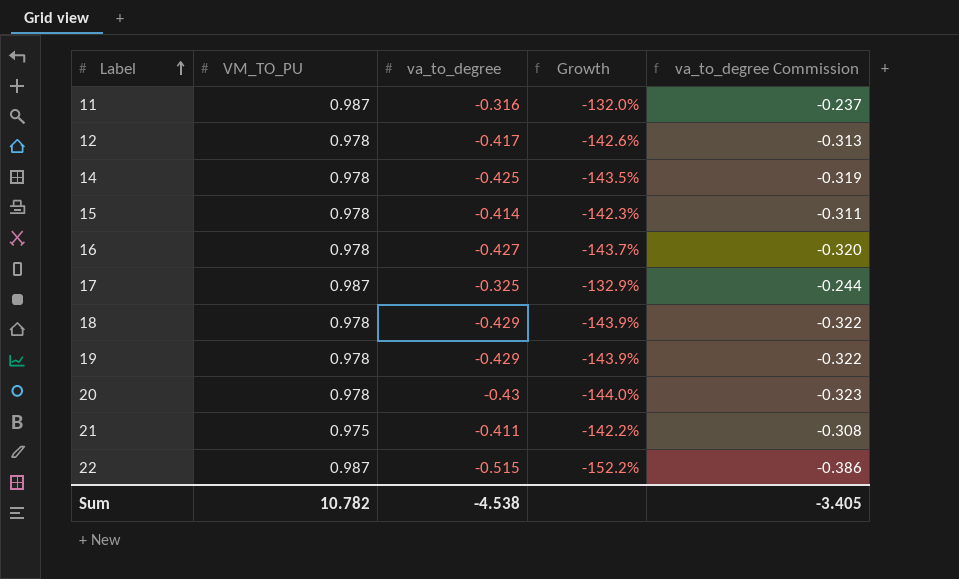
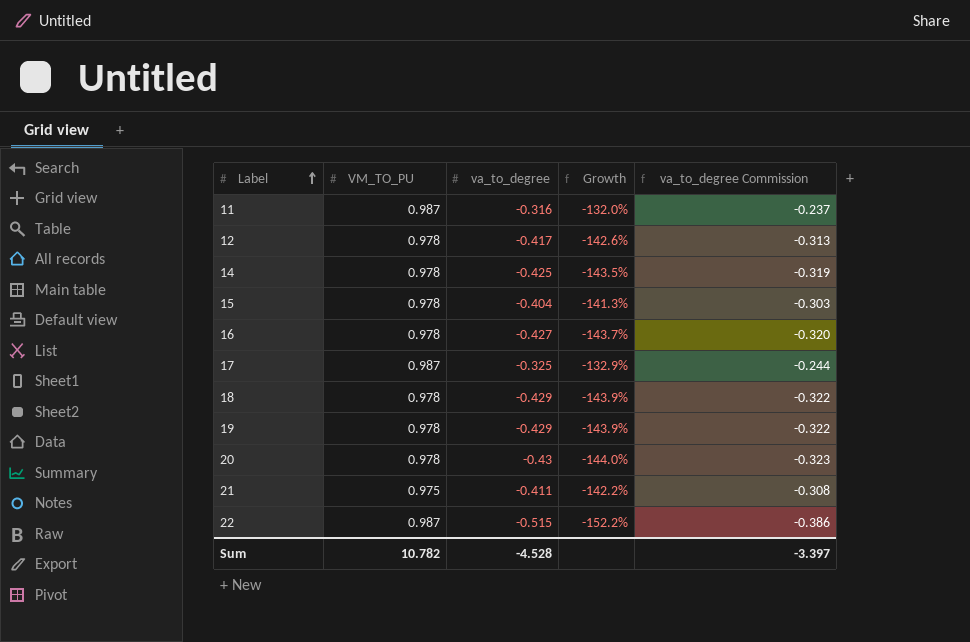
15 | va_to_degree: -0.414 -> -0.404
15 | Growth: -142.3% -> -141.3%
15 | va_to_degree Commission: -0.311 -> -0.303
Sum | va_to_degree: -4.538 -> -4.528
Sum | va_to_degree Commission: -3.405 -> -3.397

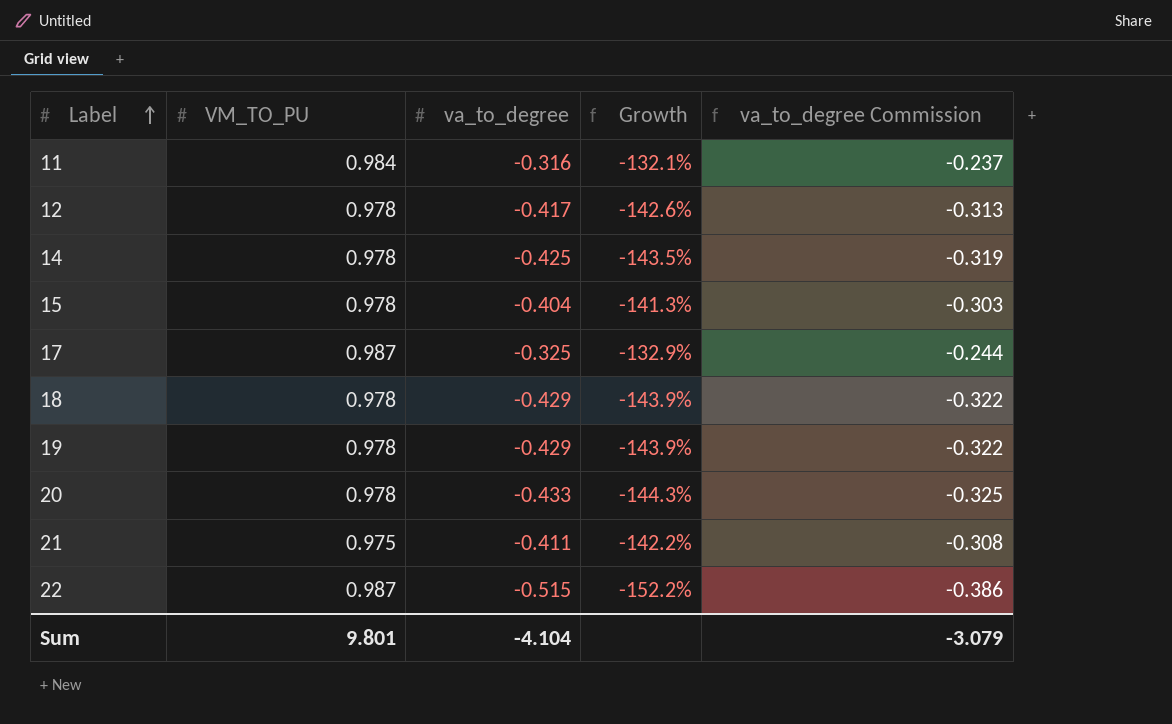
row 16: 0.978 | -0.427 | -143.7% | -0.320 -> none
11 | VM_TO_PU: 0.987 -> 0.984
11 | Growth: -132.0% -> -132.1%
20 | va_to_degree: -0.43 -> -0.433
20 | Growth: -144.0% -> -144.3%
20 | va_to_degree Commission: -0.323 -> -0.325
Sum | VM_TO_PU: 10.782 -> 9.801
Sum | va_to_degree: -4.528 -> -4.104
Sum | va_to_degree Commission: -3.397 -> -3.079

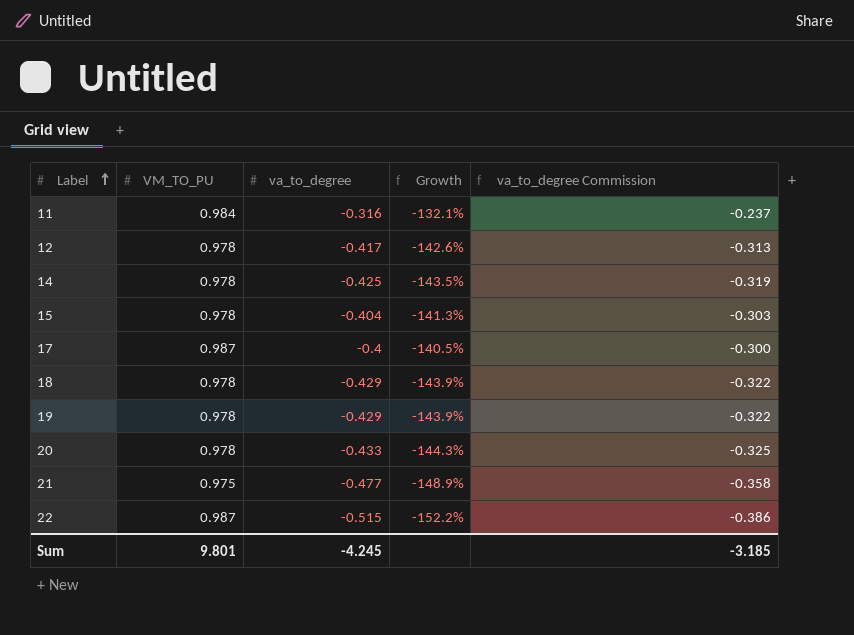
17 | va_to_degree: -0.325 -> -0.4
17 | Growth: -132.9% -> -140.5%
17 | va_to_degree Commission: -0.244 -> -0.300
21 | va_to_degree: -0.411 -> -0.477
21 | Growth: -142.2% -> -148.9%
21 | va_to_degree Commission: -0.308 -> -0.358
Sum | va_to_degree: -4.104 -> -4.245
Sum | va_to_degree Commission: -3.079 -> -3.185

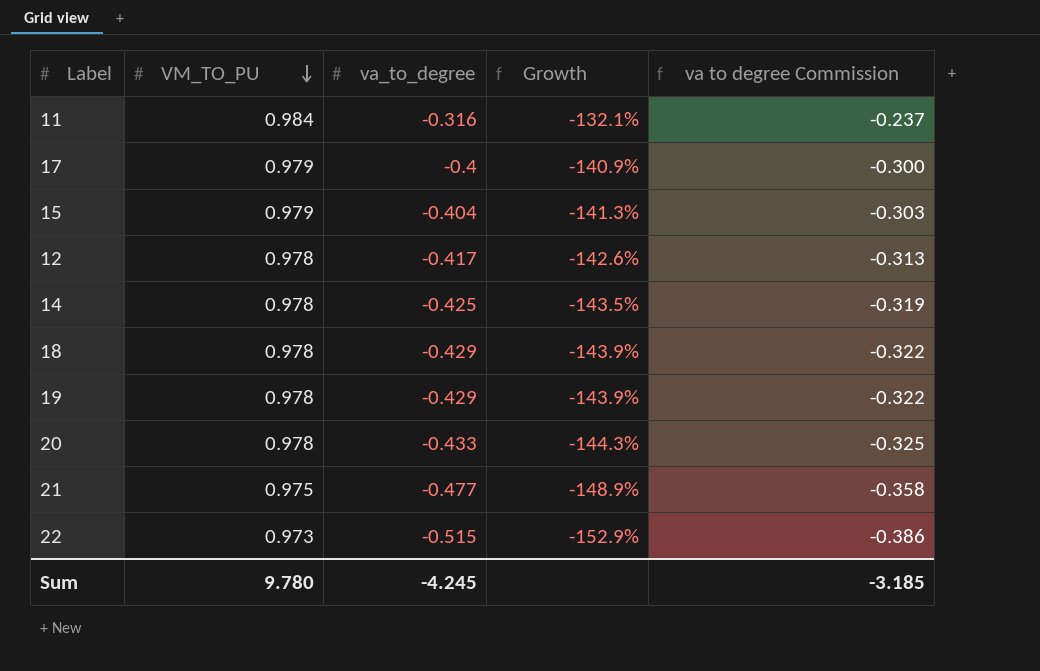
row order: Label ascending -> VM_TO_PU descending
column name: va_to_degree Commission -> va to degree Commission
17 | VM_TO_PU: 0.987 -> 0.979
17 | Growth: -140.5% -> -140.9%
15 | VM_TO_PU: 0.978 -> 0.979
22 | VM_TO_PU: 0.987 -> 0.973
22 | Growth: -152.2% -> -152.9%
Sum | VM_TO_PU: 9.801 -> 9.780

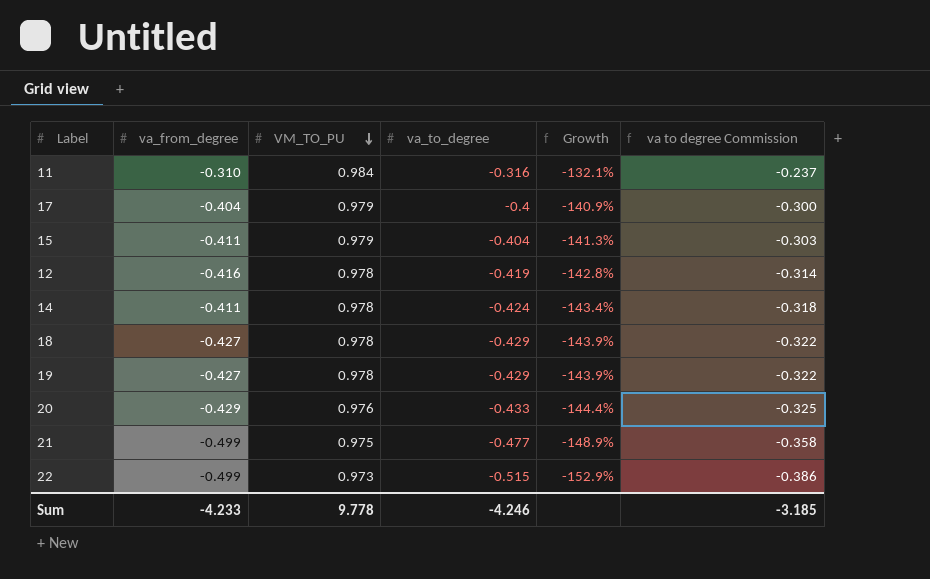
column va_from_degree | position: none -> 2
12 | va_to_degree: -0.417 -> -0.419
12 | Growth: -142.6% -> -142.8%
12 | va to degree Commission: -0.313 -> -0.314
14 | va_to_degree: -0.425 -> -0.424
14 | Growth: -143.5% -> -143.4%
14 | va to degree Commission: -0.319 -> -0.318
20 | VM_TO_PU: 0.978 -> 0.976
20 | Growth: -144.3% -> -144.4%
Sum | VM_TO_PU: 9.780 -> 9.778
Sum | va_to_degree: -4.245 -> -4.246

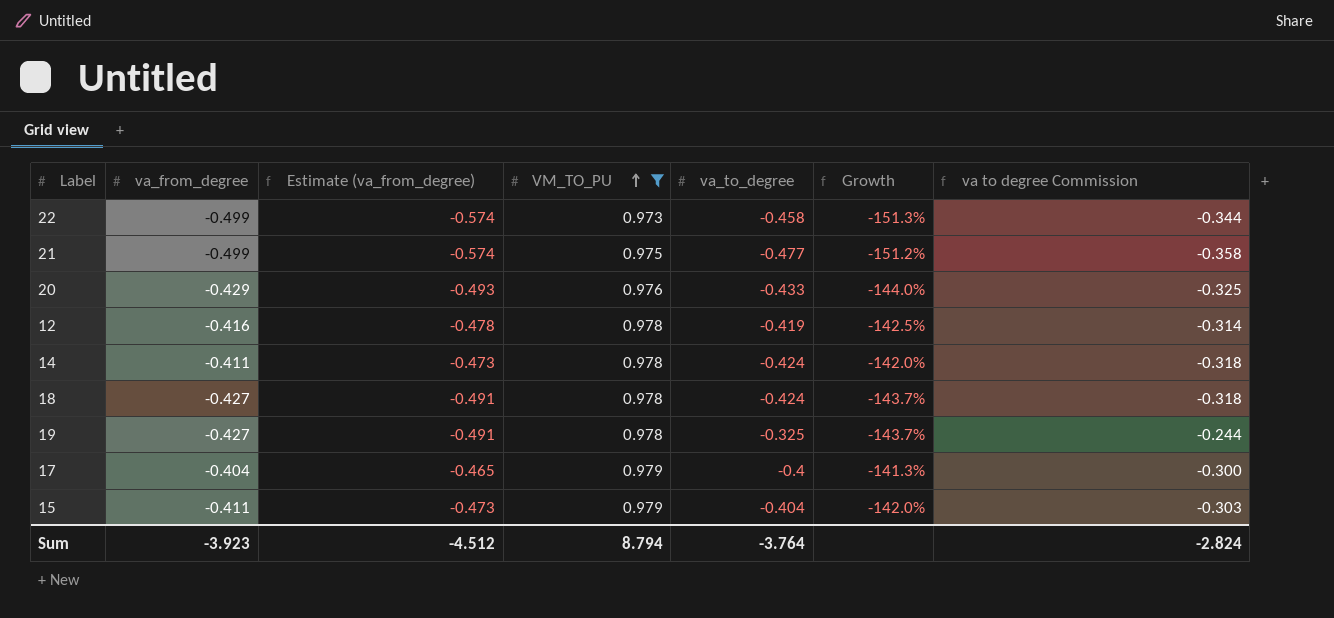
filter: none -> VM_TO_PU != 0.984
row order: VM_TO_PU descending -> VM_TO_PU ascending
column Estimate (va_from_degree) | formula: none -> [va_from_degree] * 1.15
column Growth | formula: ([va_to_degree] - [VM_TO_PU]) / [VM_TO_PU] -> ([va_from_degree] - [VM_TO_PU]) / [VM_TO_PU]
22 | va_to_degree: -0.515 -> -0.458
22 | va to degree Commission: -0.386 -> -0.344
18 | va_to_degree: -0.429 -> -0.424
18 | va to degree Commission: -0.322 -> -0.318
19 | va_to_degree: -0.429 -> -0.325
19 | va to degree Commission: -0.322 -> -0.244
Sum | va_from_degree: -4.233 -> -3.923
Sum | VM_TO_PU: 9.778 -> 8.794
Sum | va_to_degree: -4.246 -> -3.764
Sum | va to degree Commission: -3.185 -> -2.824

